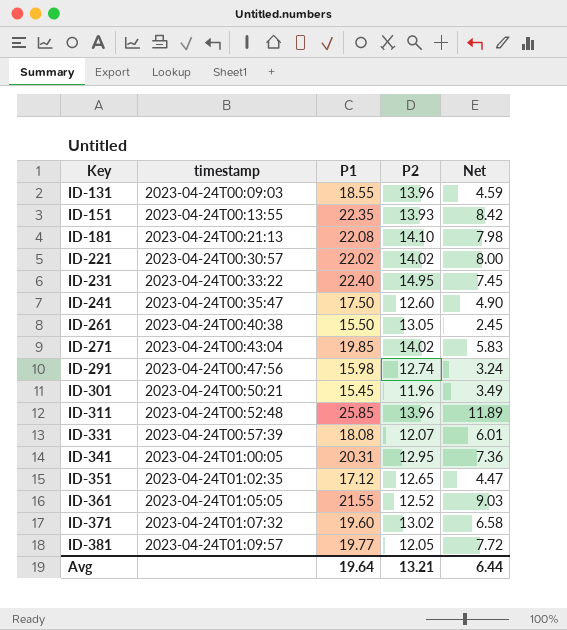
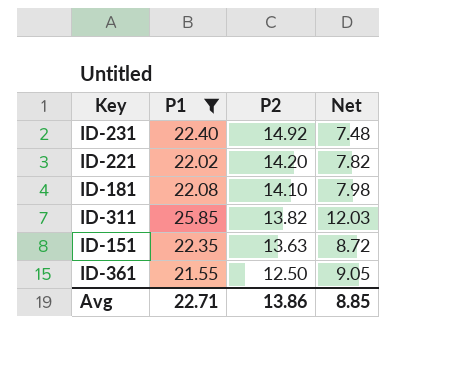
filter: none -> P1 >= 21.55
row order: Key ascending -> P2 descending
column timestamp | position: 2 -> none
ID-231 | P2: 14.95 -> 14.92
ID-231 | Net: 7.45 -> 7.48
ID-221 | P2: 14.02 -> 14.20
ID-221 | Net: 8.00 -> 7.82
ID-311 | P2: 13.96 -> 13.82
ID-311 | Net: 11.89 -> 12.03
ID-151 | P2: 13.93 -> 13.63
ID-151 | Net: 8.42 -> 8.72
ID-361 | P2: 12.52 -> 12.50
ID-361 | Net: 9.03 -> 9.05
Avg | P1: 19.64 -> 22.71
Avg | P2: 13.21 -> 13.86
Avg | Net: 6.44 -> 8.85

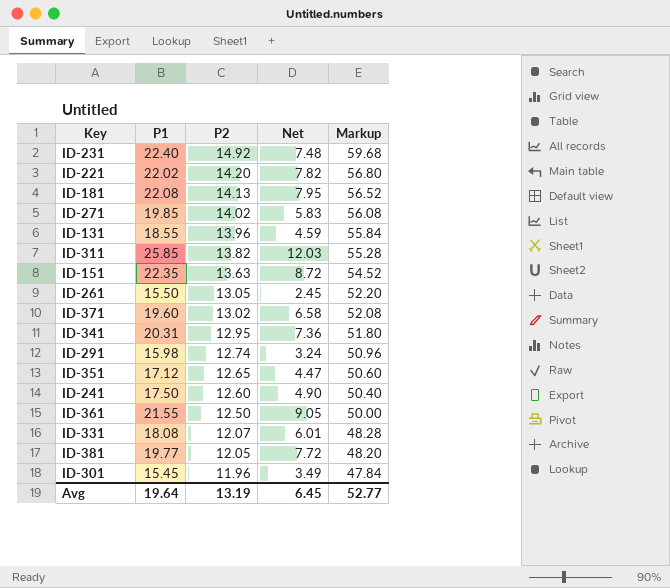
filter: P1 >= 21.55 -> none
column Markup | formula: none -> [P2] * 4
ID-181 | P2: 14.10 -> 14.13
ID-181 | Net: 7.98 -> 7.95
Avg | P1: 22.71 -> 19.64
Avg | P2: 13.86 -> 13.19
Avg | Net: 8.85 -> 6.45

